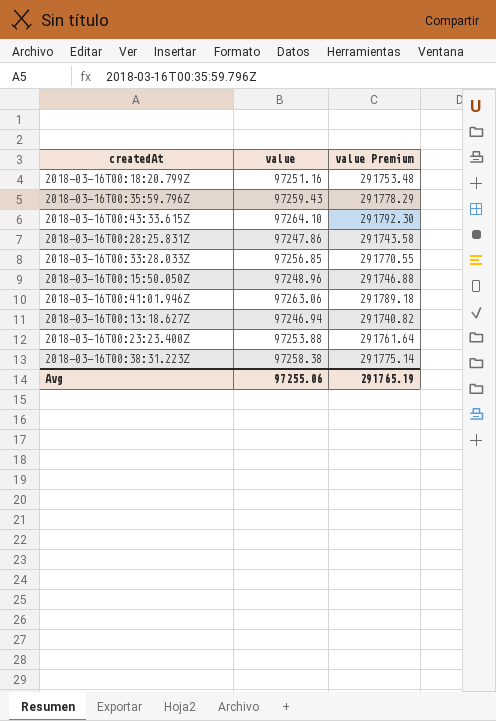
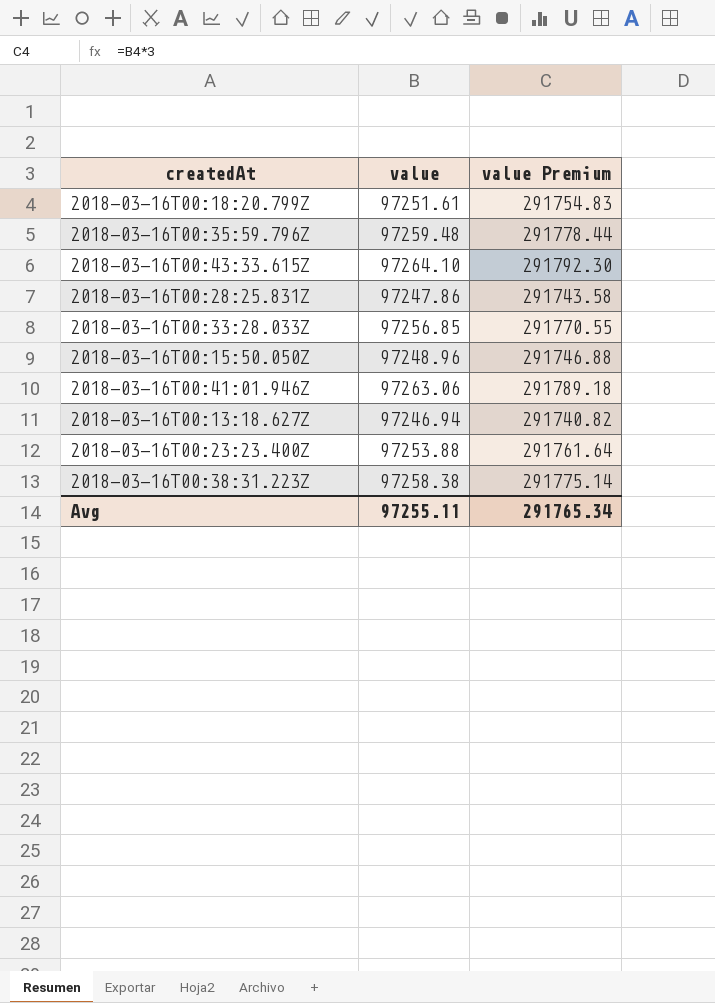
2018-03-16T00:18:20.799Z | value: 97251.16 -> 97251.61
2018-03-16T00:18:20.799Z | value Premium: 291753.48 -> 291754.83
2018-03-16T00:35:59.796Z | value: 97259.43 -> 97259.48
2018-03-16T00:35:59.796Z | value Premium: 291778.29 -> 291778.44
Avg | value: 97255.06 -> 97255.11
Avg | value Premium: 291765.19 -> 291765.34

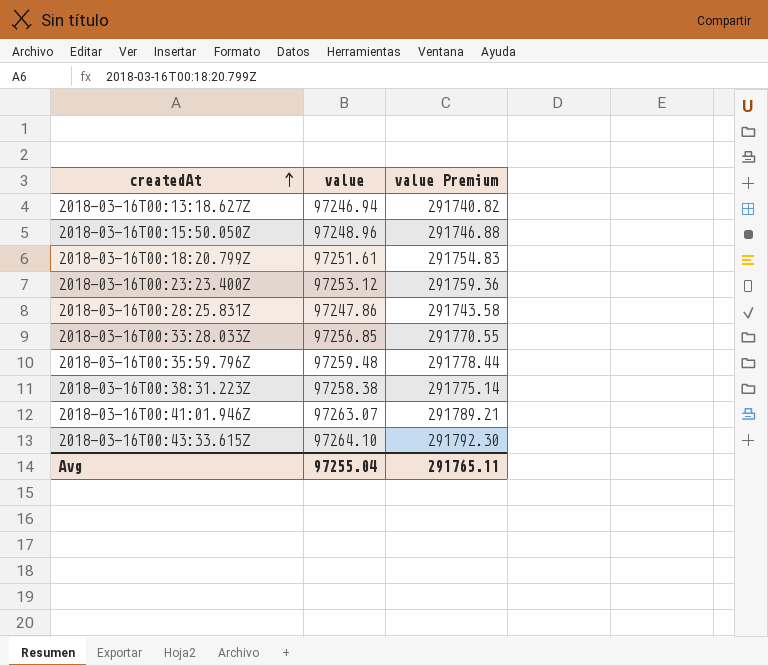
row order: none -> createdAt ascending
2018-03-16T00:23:23.400Z | value: 97253.88 -> 97253.12
2018-03-16T00:23:23.400Z | value Premium: 291761.64 -> 291759.36
2018-03-16T00:41:01.946Z | value: 97263.06 -> 97263.07
2018-03-16T00:41:01.946Z | value Premium: 291789.18 -> 291789.21
Avg | value: 97255.11 -> 97255.04
Avg | value Premium: 291765.34 -> 291765.11

